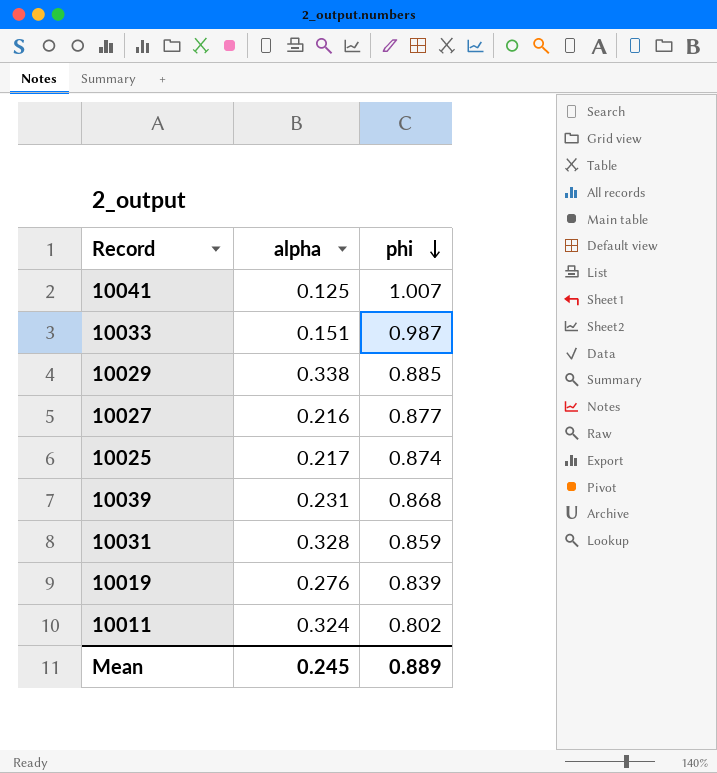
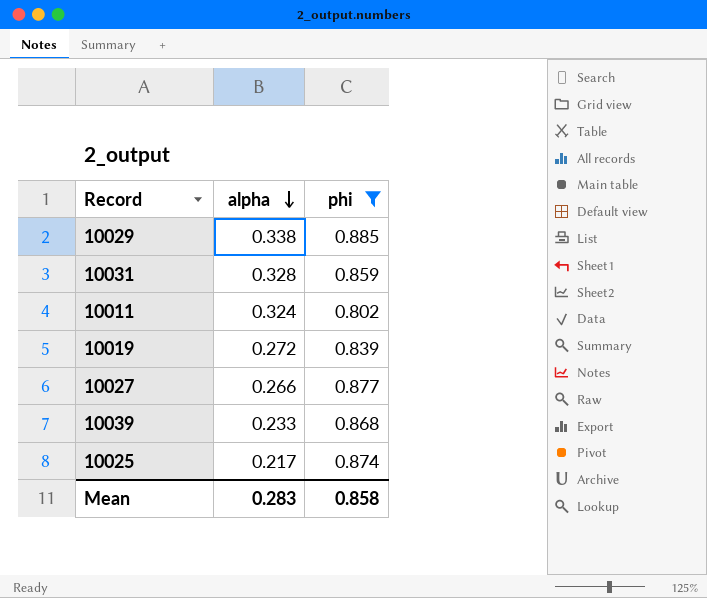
filter: none -> phi <= 0.885
row order: phi descending -> alpha descending
10019 | alpha: 0.276 -> 0.272
10027 | alpha: 0.216 -> 0.266
10039 | alpha: 0.231 -> 0.233
Mean | alpha: 0.245 -> 0.283
Mean | phi: 0.889 -> 0.858

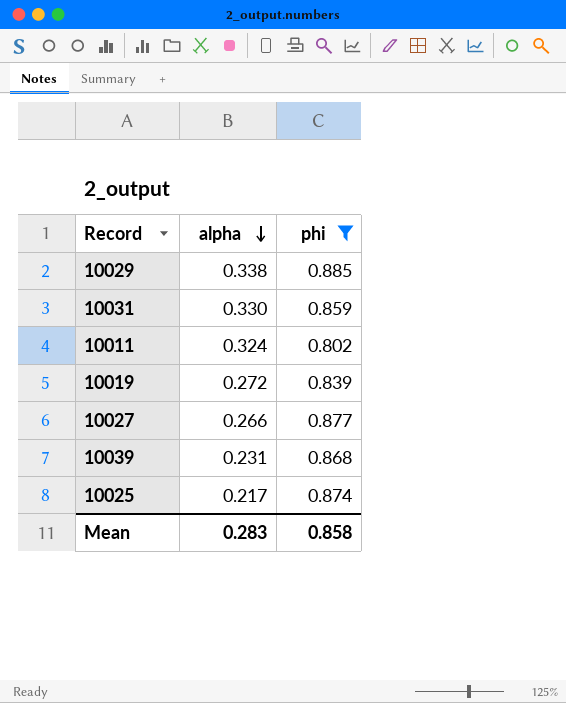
10031 | alpha: 0.328 -> 0.330
10039 | alpha: 0.233 -> 0.231

